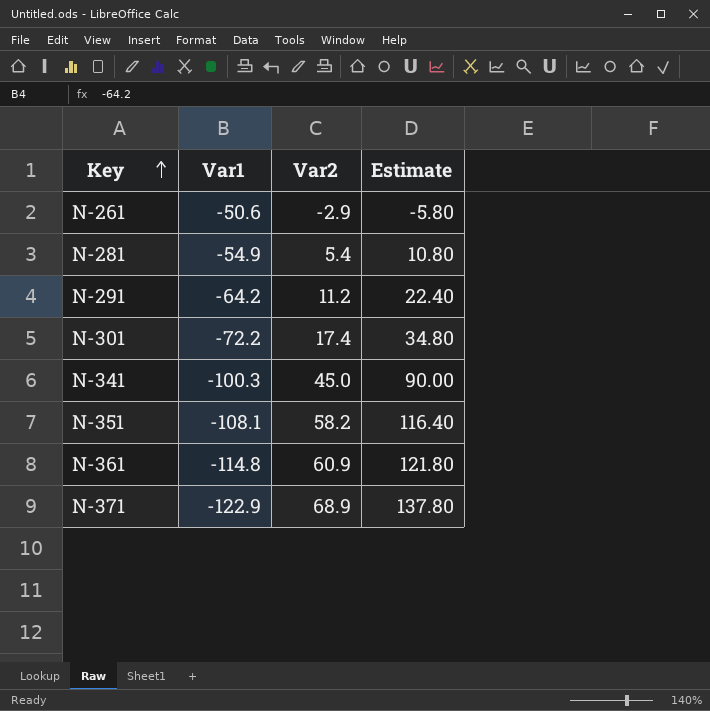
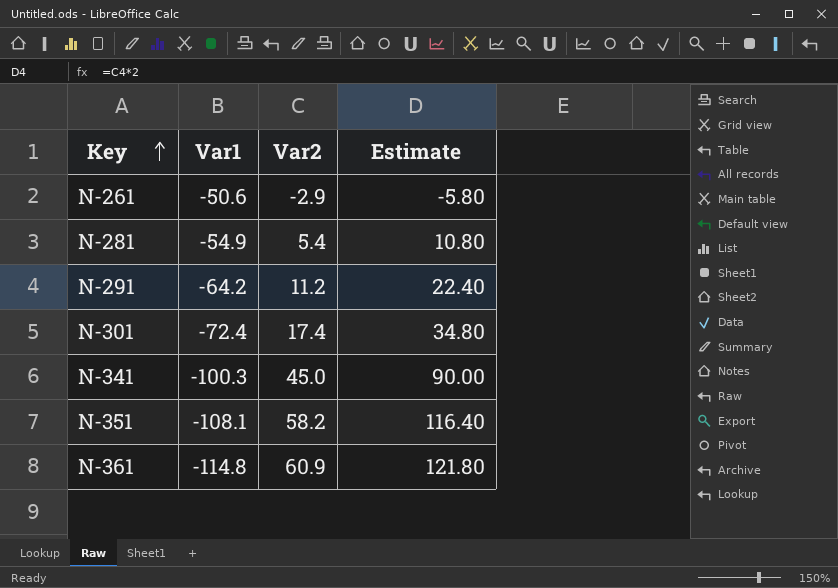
row N-371: -122.9 | 68.9 | 137.80 -> none
N-301 | Var1: -72.2 -> -72.4

